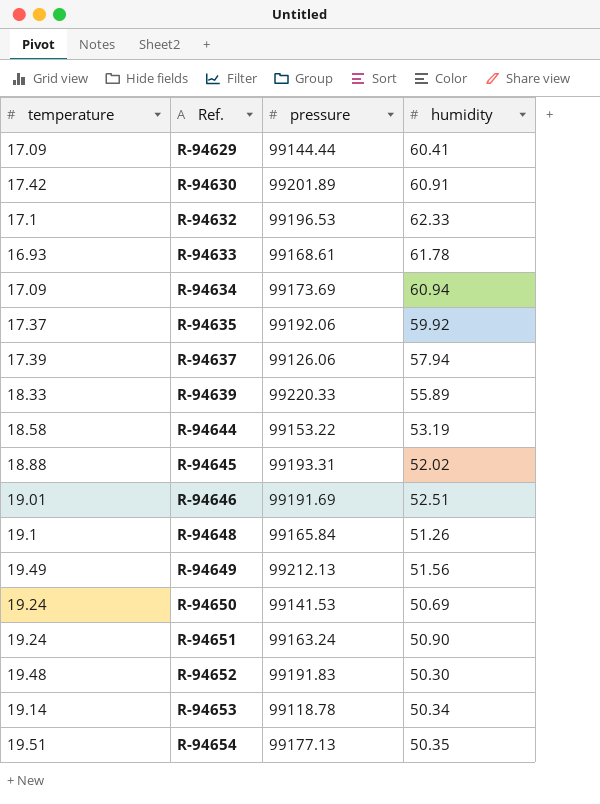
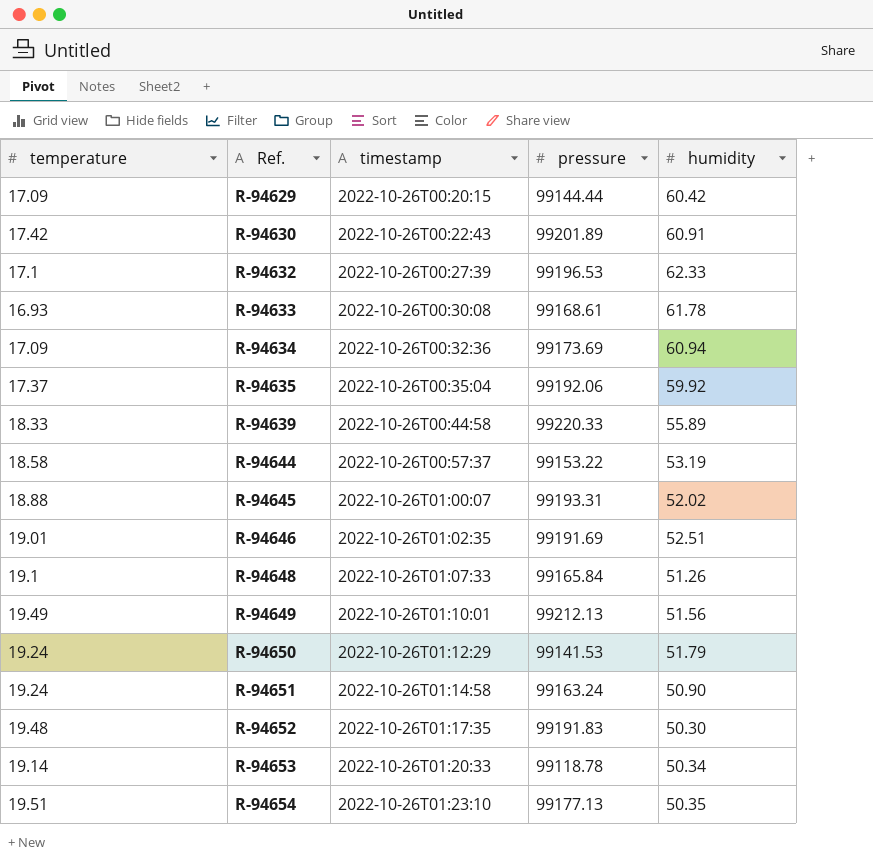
column timestamp | position: none -> 3
row R-94637: 17.39 | 99126.06 | 57.94 -> none
R-94629 | humidity: 60.41 -> 60.42
R-94650 | humidity: 50.69 -> 51.79

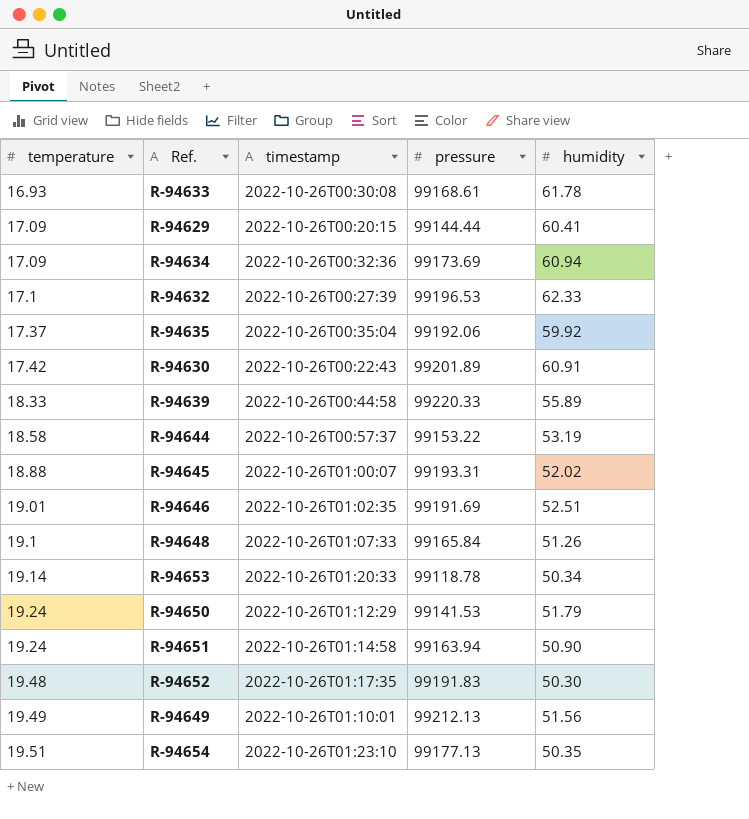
row order: Ref. ascending -> temperature ascending
R-94629 | humidity: 60.42 -> 60.41
R-94651 | pressure: 99163.24 -> 99163.94

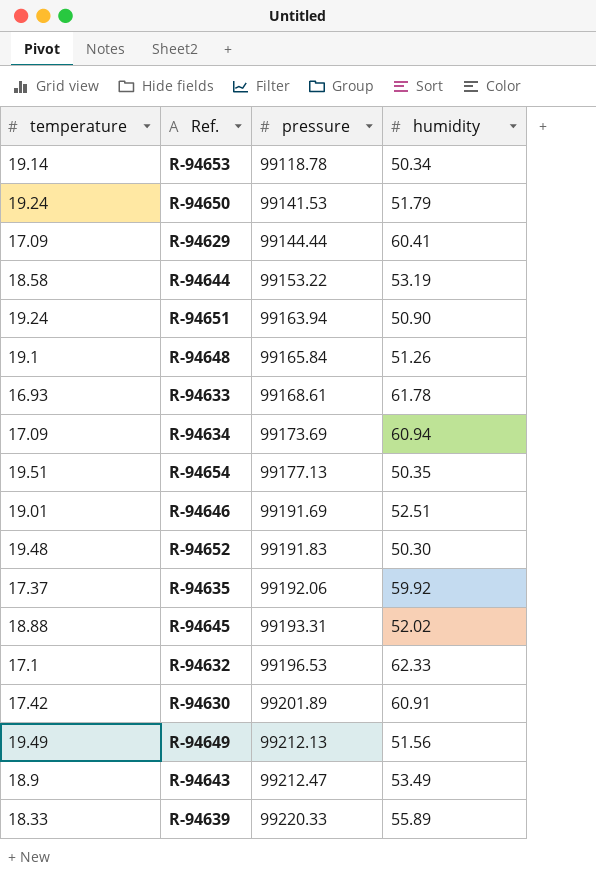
row order: temperature ascending -> pressure ascending
column timestamp | position: 3 -> none
row R-94643: none -> 18.9 | 99212.47 | 53.49

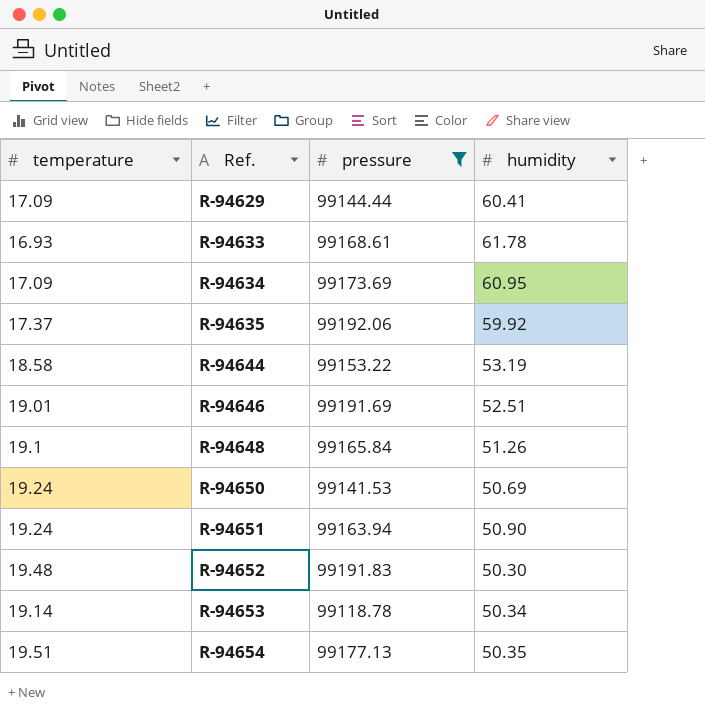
filter: none -> pressure <= 99192.06
row order: pressure ascending -> Ref. ascending
R-94634 | humidity: 60.94 -> 60.95
R-94650 | humidity: 51.79 -> 50.69

